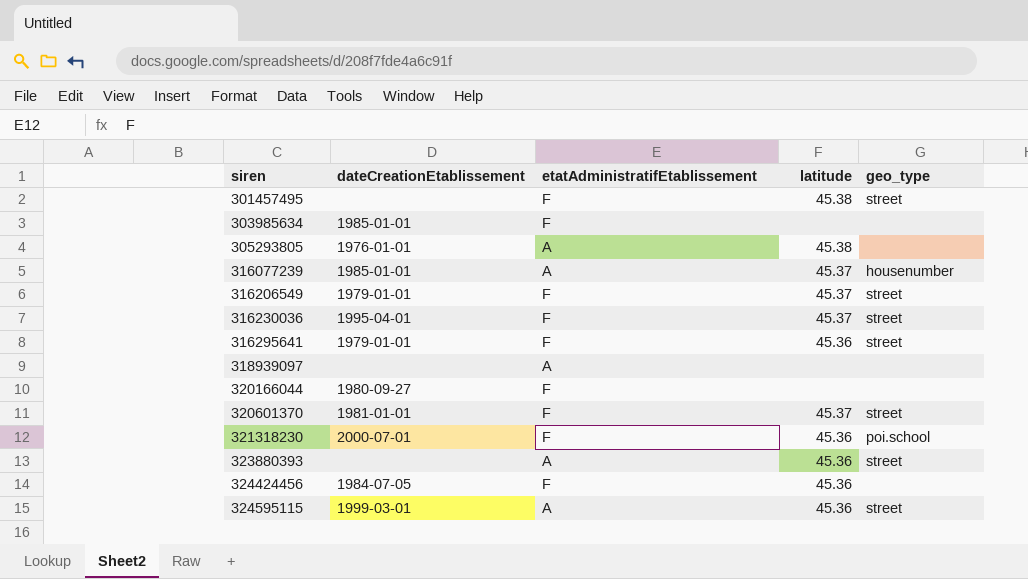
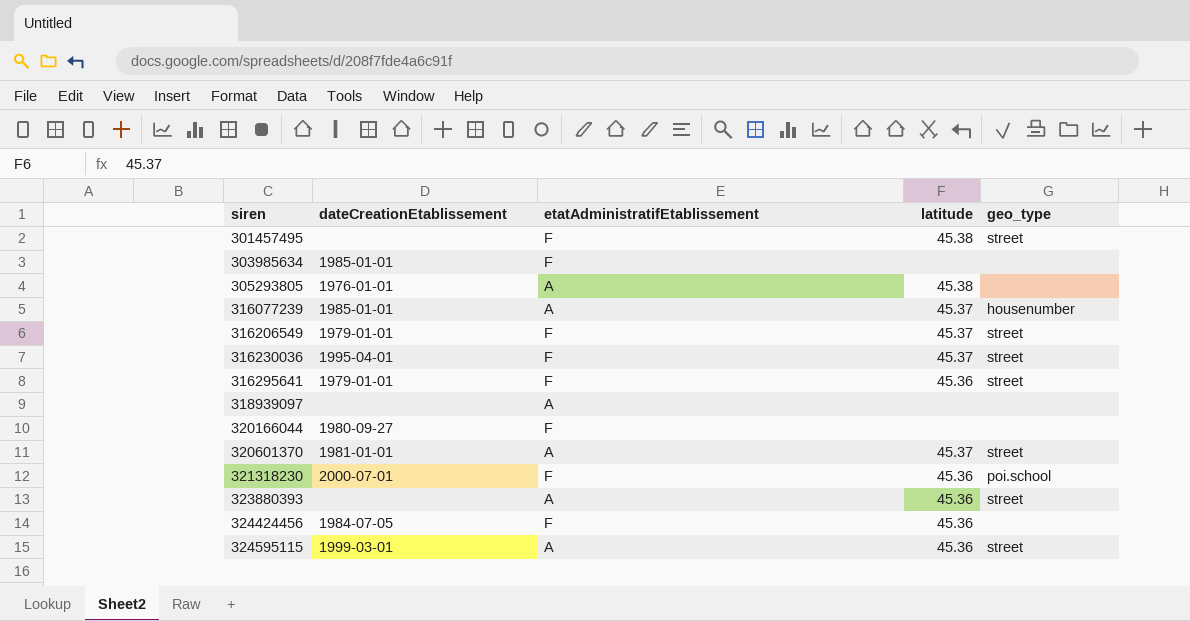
320601370 | etatAdministratifEtablissement: F -> A

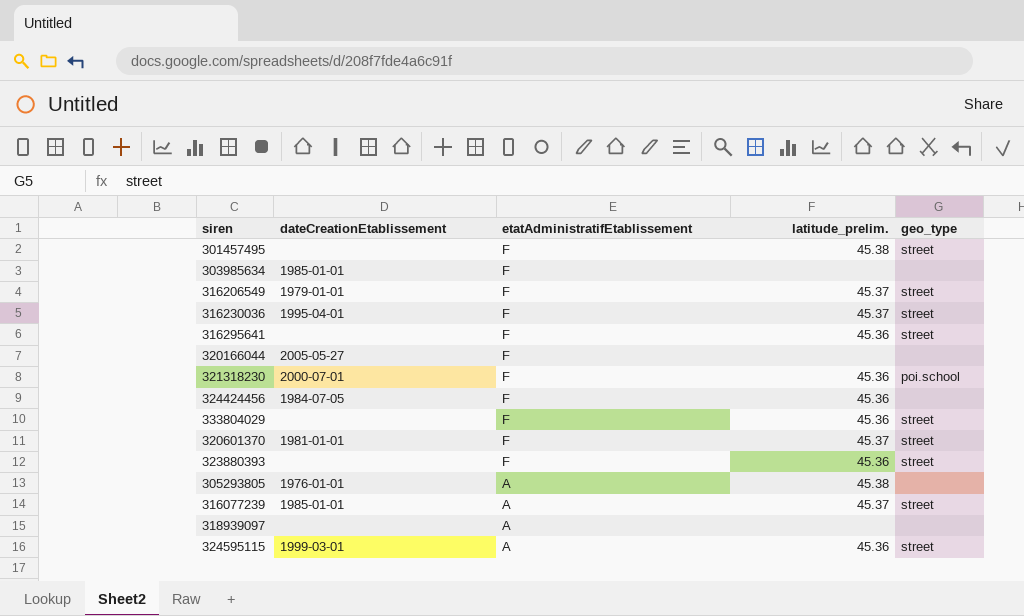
row order: siren ascending -> etatAdministratifEtablissement descending
column name: latitude -> latitude_prelim.
316295641 | dateCreationEtablissement: 1979-01-01 -> none
320166044 | dateCreationEtablissement: 1980-09-27 -> 2005-05-27
row 333804029: none -> none | F | 45.36 | street
320601370 | etatAdministratifEtablissement: A -> F
323880393 | etatAdministratifEtablissement: A -> F
316077239 | geo_type: housenumber -> street

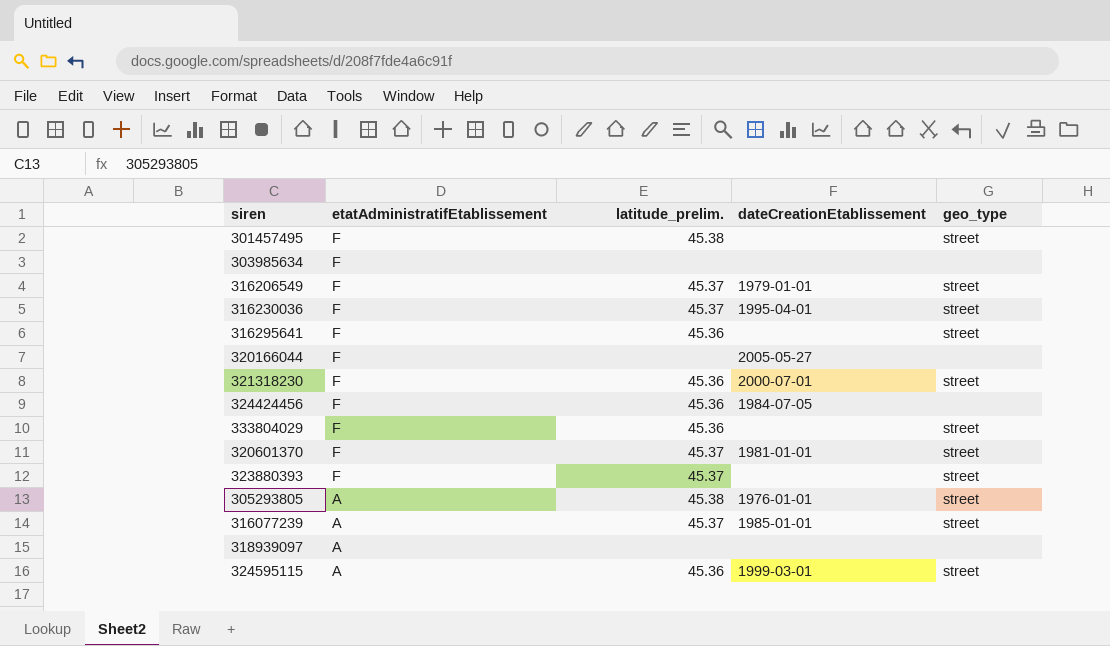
column dateCreationEtablissement | position: 2 -> 4
303985634 | dateCreationEtablissement: 1985-01-01 -> none
321318230 | geo_type: poi.school -> street
323880393 | latitude_prelim.: 45.36 -> 45.37
305293805 | geo_type: none -> street

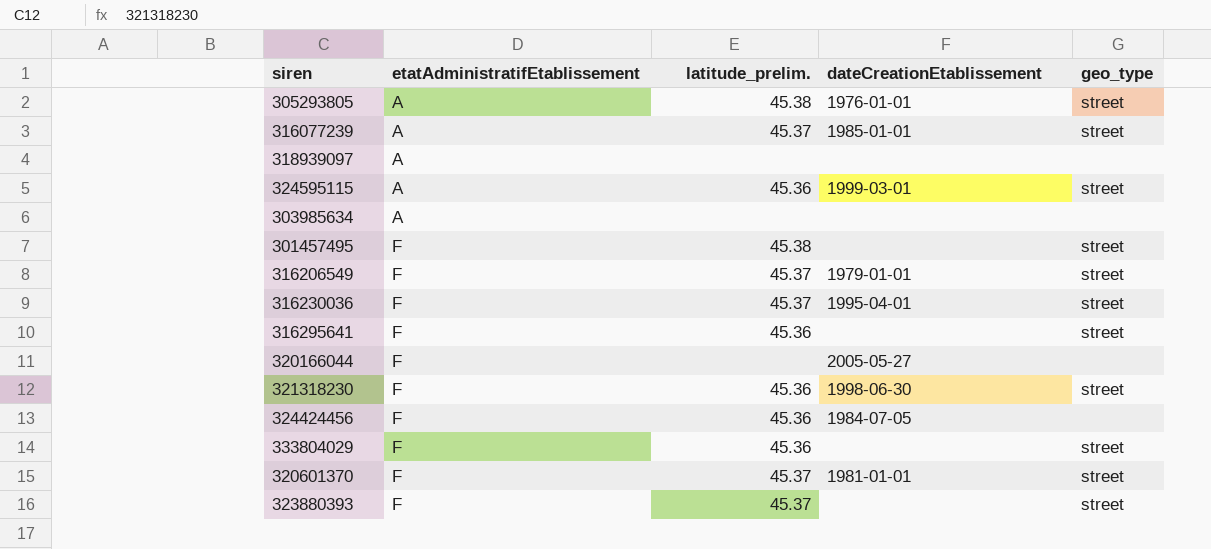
row order: etatAdministratifEtablissement descending -> etatAdministratifEtablissement ascending
303985634 | etatAdministratifEtablissement: F -> A
321318230 | dateCreationEtablissement: 2000-07-01 -> 1998-06-30

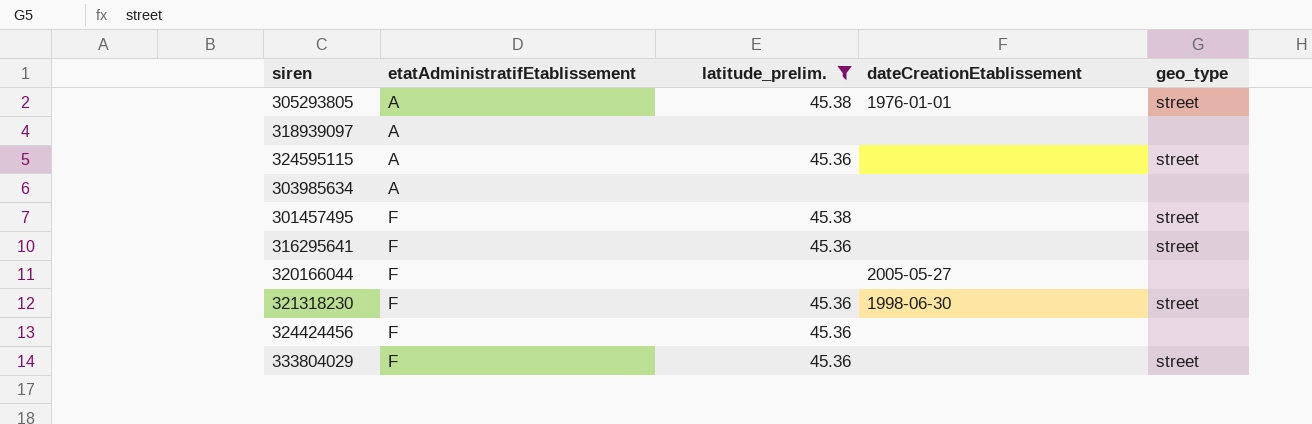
filter: none -> latitude_prelim. != 45.37
324595115 | dateCreationEtablissement: 1999-03-01 -> none
324424456 | dateCreationEtablissement: 1984-07-05 -> none

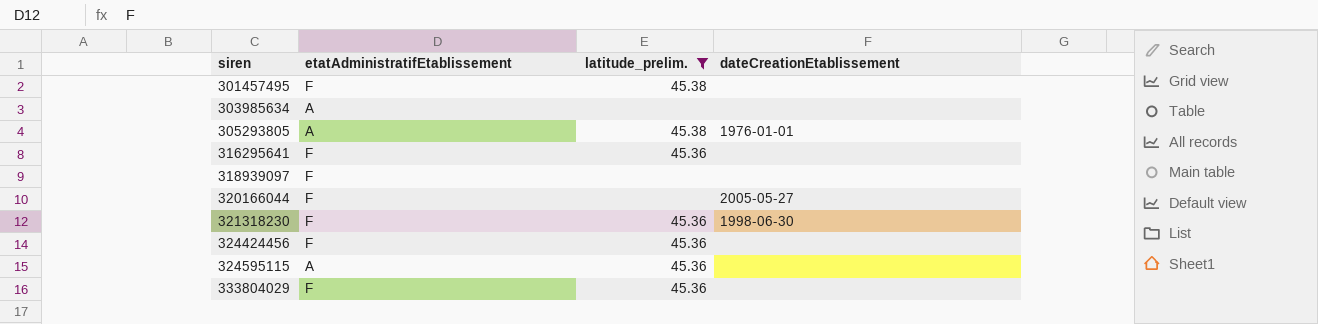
row order: etatAdministratifEtablissement ascending -> siren ascending
column geo_type | position: 5 -> none
318939097 | etatAdministratifEtablissement: A -> F

